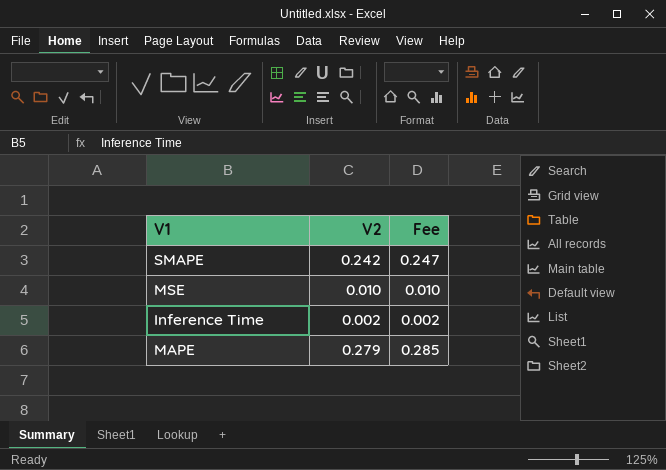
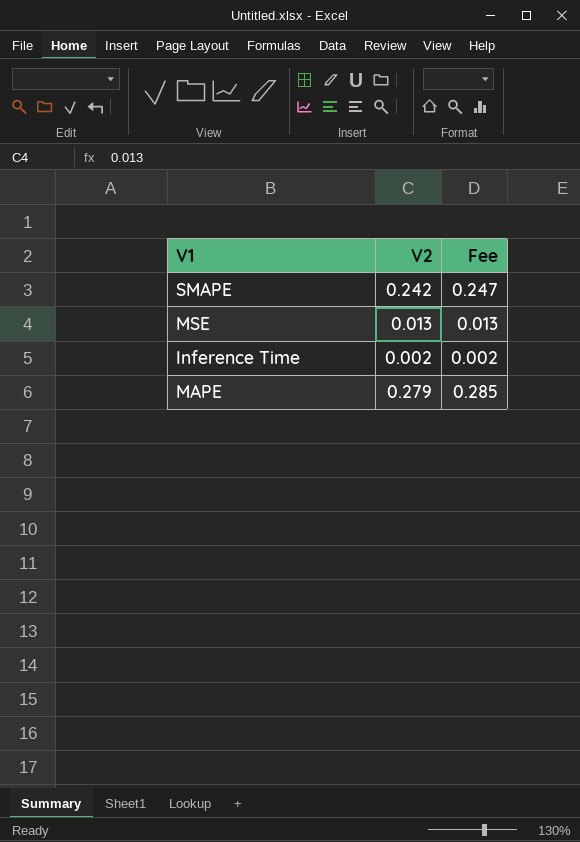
MSE | V2: 0.010 -> 0.013
MSE | Fee: 0.010 -> 0.013

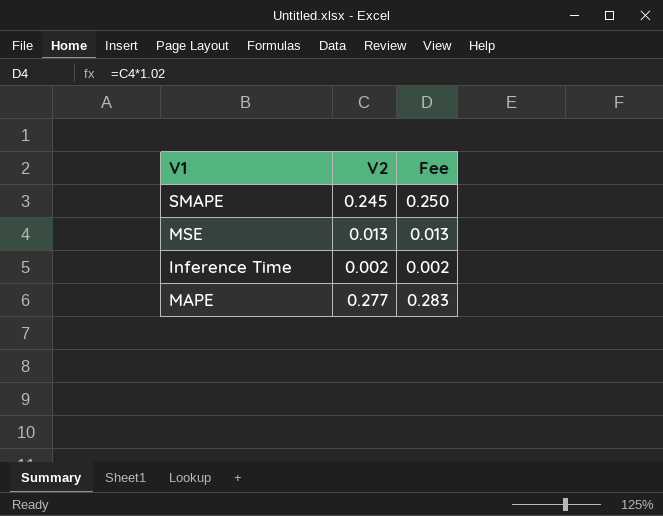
SMAPE | V2: 0.242 -> 0.245
SMAPE | Fee: 0.247 -> 0.250
MAPE | V2: 0.279 -> 0.277
MAPE | Fee: 0.285 -> 0.283

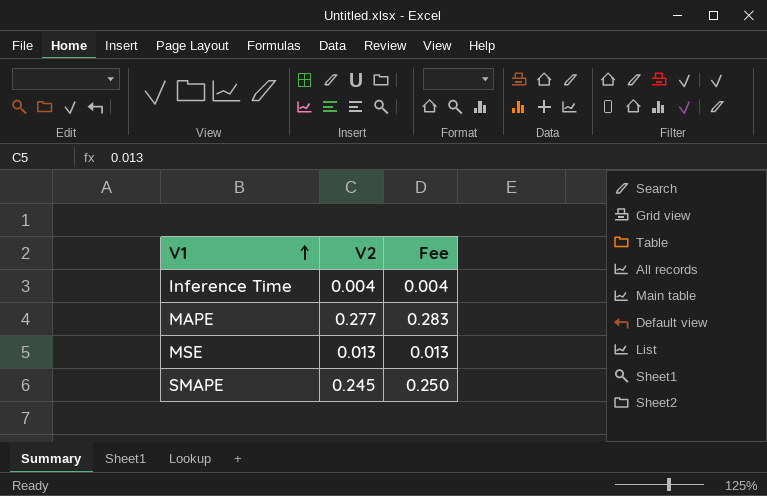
row order: none -> V1 ascending
Inference Time | V2: 0.002 -> 0.004
Inference Time | Fee: 0.002 -> 0.004

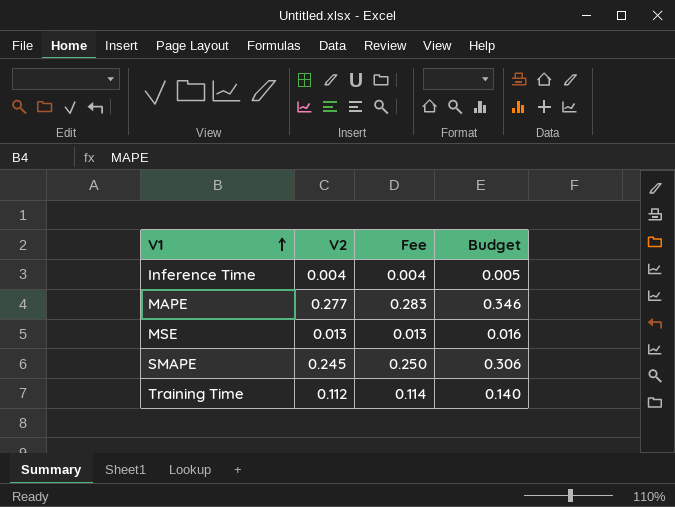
column Budget | formula: none -> [V2] * 1.25
row Training Time: none -> 0.112 | 0.114 | 0.140

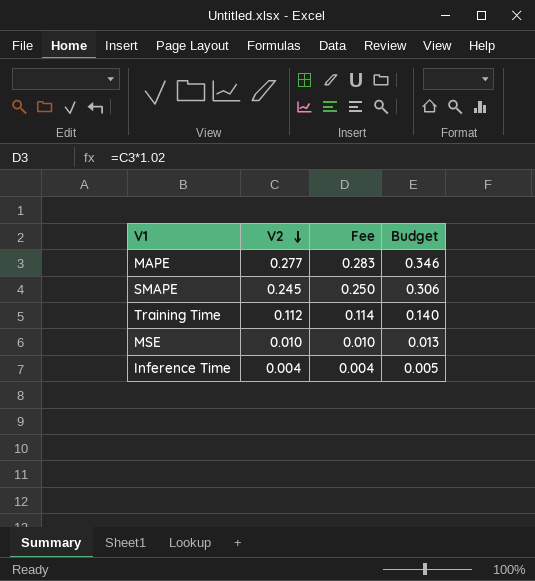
row order: V1 ascending -> V2 descending
MSE | V2: 0.013 -> 0.010
MSE | Fee: 0.013 -> 0.010
MSE | Budget: 0.016 -> 0.013

